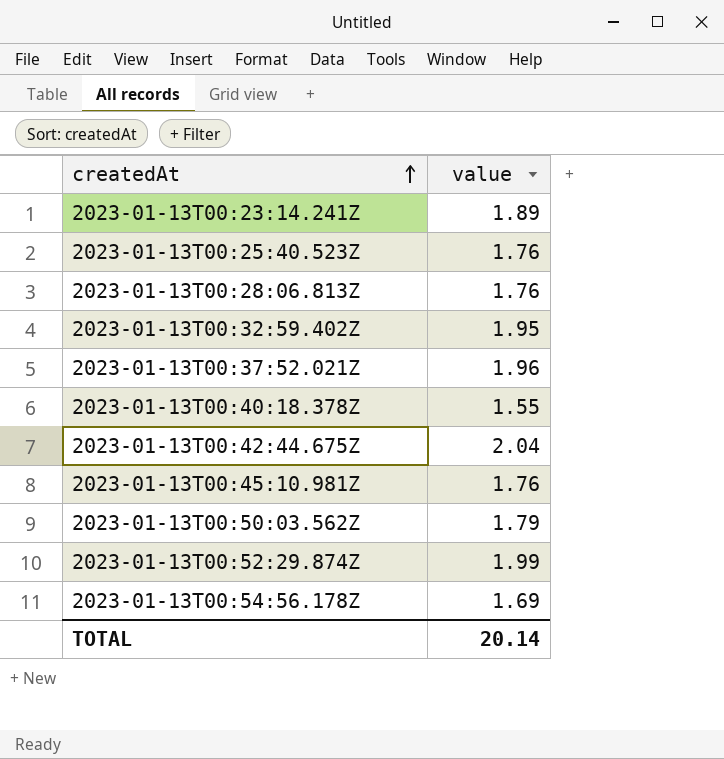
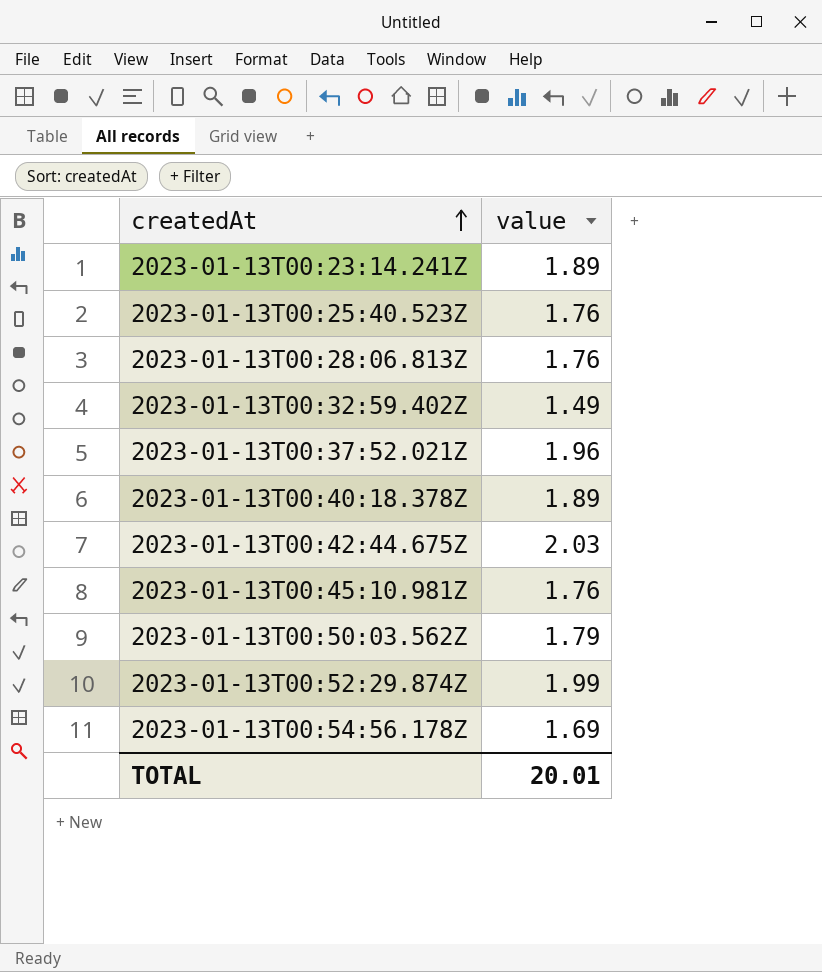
2023-01-13T00:32:59.402Z | value: 1.95 -> 1.49
2023-01-13T00:40:18.378Z | value: 1.55 -> 1.89
2023-01-13T00:42:44.675Z | value: 2.04 -> 2.03
TOTAL | value: 20.14 -> 20.01

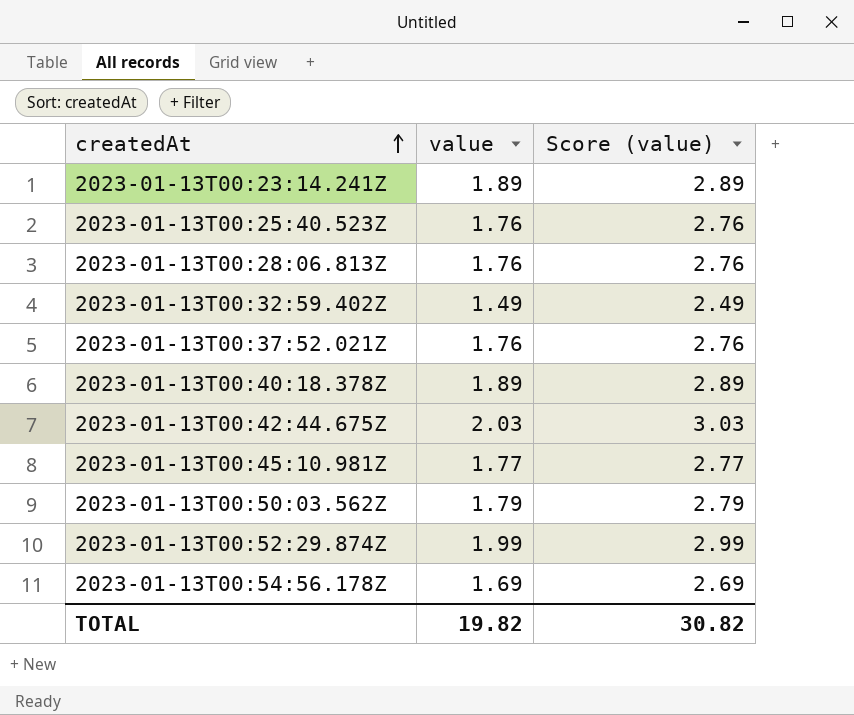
column Score (value) | formula: none -> [value] + 1
2023-01-13T00:37:52.021Z | value: 1.96 -> 1.76
2023-01-13T00:45:10.981Z | value: 1.76 -> 1.77
TOTAL | value: 20.01 -> 19.82

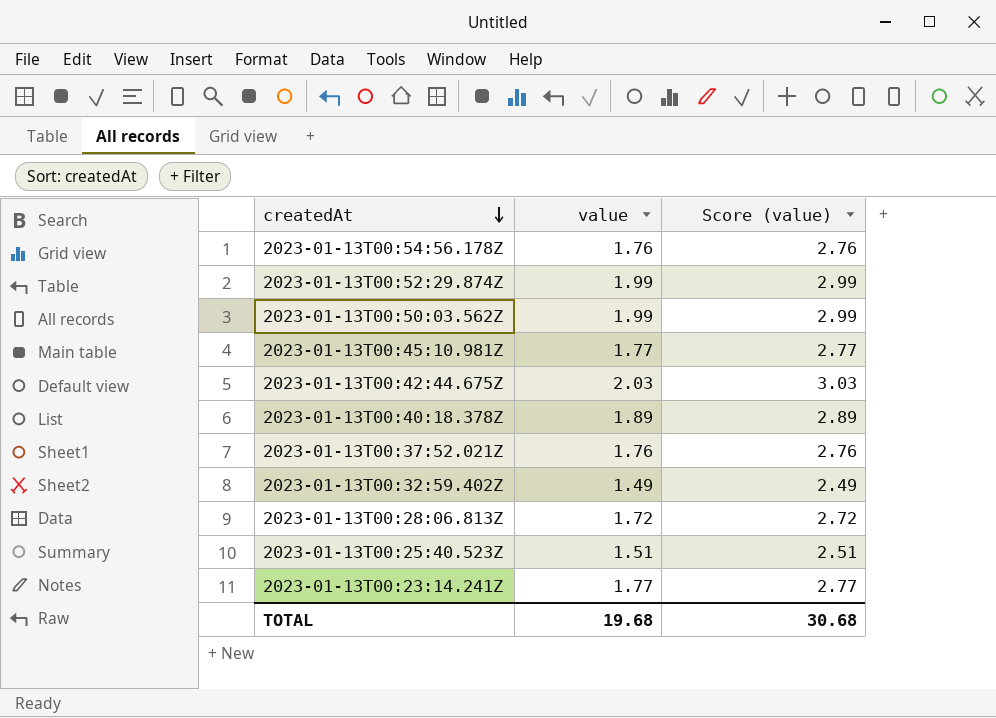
row order: createdAt ascending -> createdAt descending
2023-01-13T00:54:56.178Z | value: 1.69 -> 1.76
2023-01-13T00:54:56.178Z | Score (value): 2.69 -> 2.76
2023-01-13T00:50:03.562Z | value: 1.79 -> 1.99
2023-01-13T00:50:03.562Z | Score (value): 2.79 -> 2.99
2023-01-13T00:28:06.813Z | value: 1.76 -> 1.72
2023-01-13T00:28:06.813Z | Score (value): 2.76 -> 2.72
2023-01-13T00:25:40.523Z | value: 1.76 -> 1.51
2023-01-13T00:25:40.523Z | Score (value): 2.76 -> 2.51
2023-01-13T00:23:14.241Z | value: 1.89 -> 1.77
2023-01-13T00:23:14.241Z | Score (value): 2.89 -> 2.77
TOTAL | value: 19.82 -> 19.68
TOTAL | Score (value): 30.82 -> 30.68

